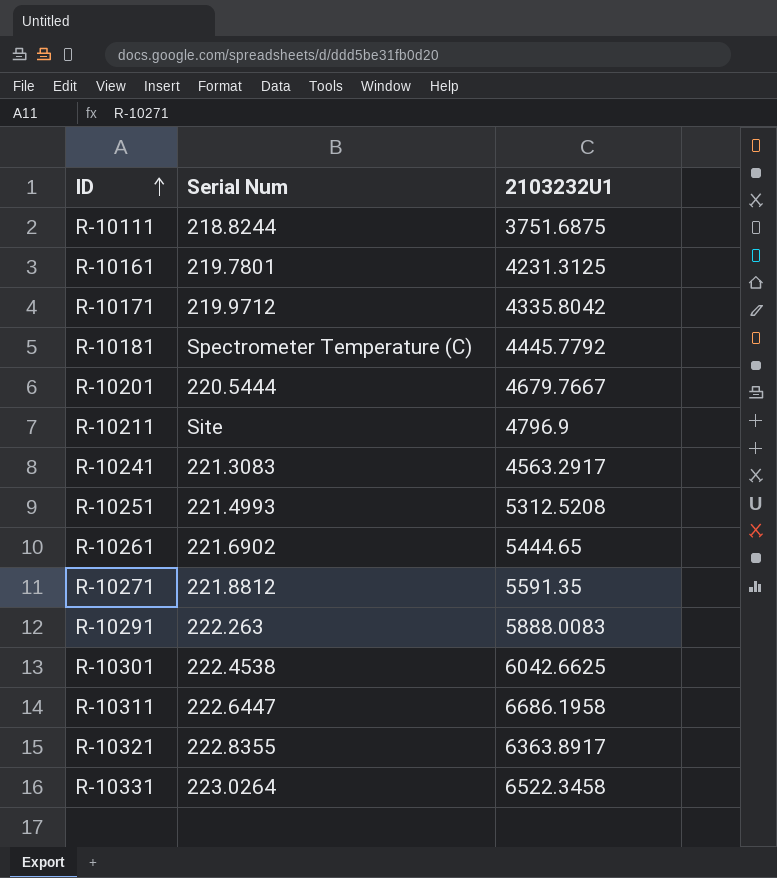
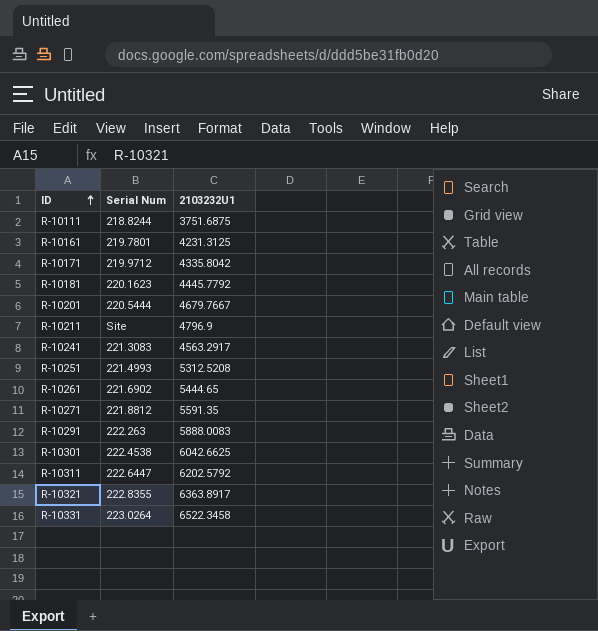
R-10181 | Serial Num: Spectrometer Temperature (C) -> 220.1623
R-10311 | 2103232U1: 6686.1958 -> 6202.5792

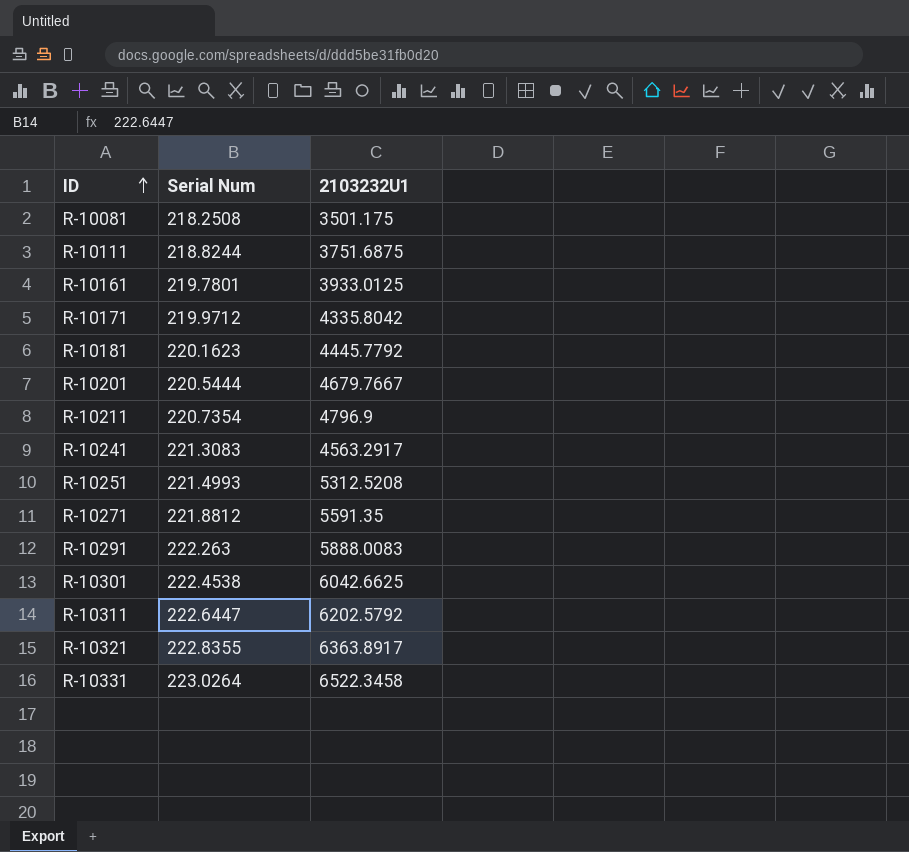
row R-10261: 221.6902 | 5444.65 -> none
row R-10081: none -> 218.2508 | 3501.175
R-10161 | 2103232U1: 4231.3125 -> 3933.0125
R-10211 | Serial Num: Site -> 220.7354

